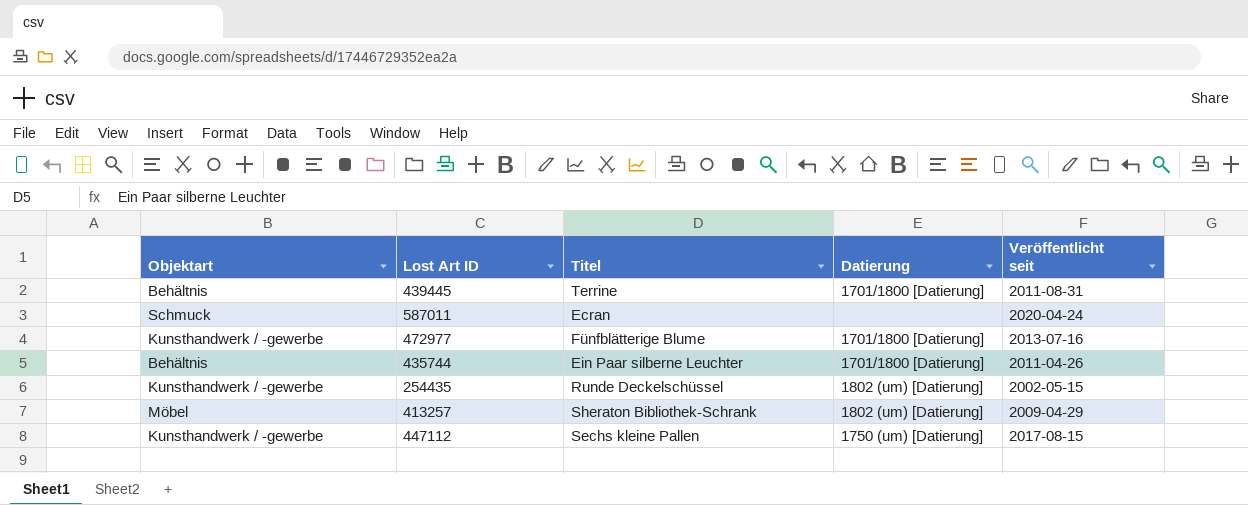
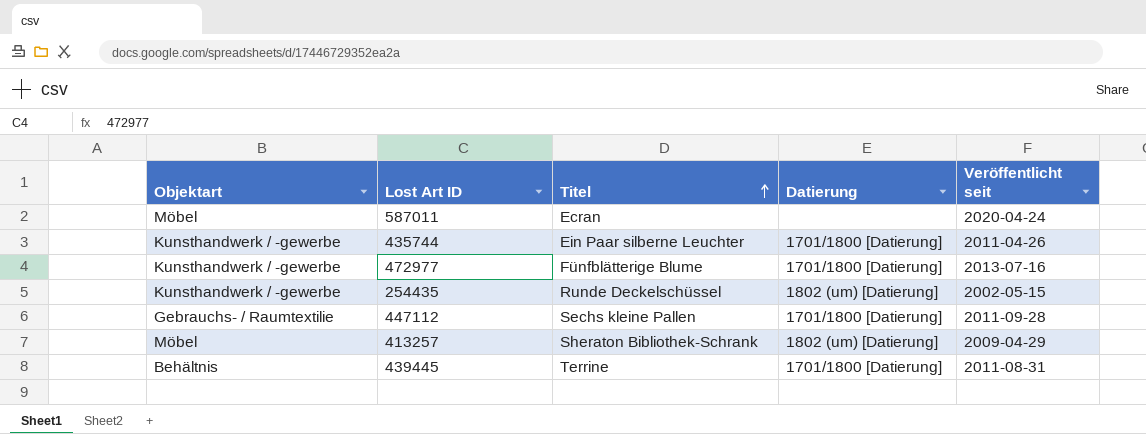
row order: none -> Titel ascending
587011 | Objektart: Schmuck -> Möbel
435744 | Objektart: Behältnis -> Kunsthandwerk / -gewerbe
447112 | Objektart: Kunsthandwerk / -gewerbe -> Gebrauchs- / Raumtextilie
447112 | Datierung: 1750 (um) [Datierung] -> 1701/1800 [Datierung]
447112 | Veröffentlicht seit: 2017-08-15 -> 2011-09-28

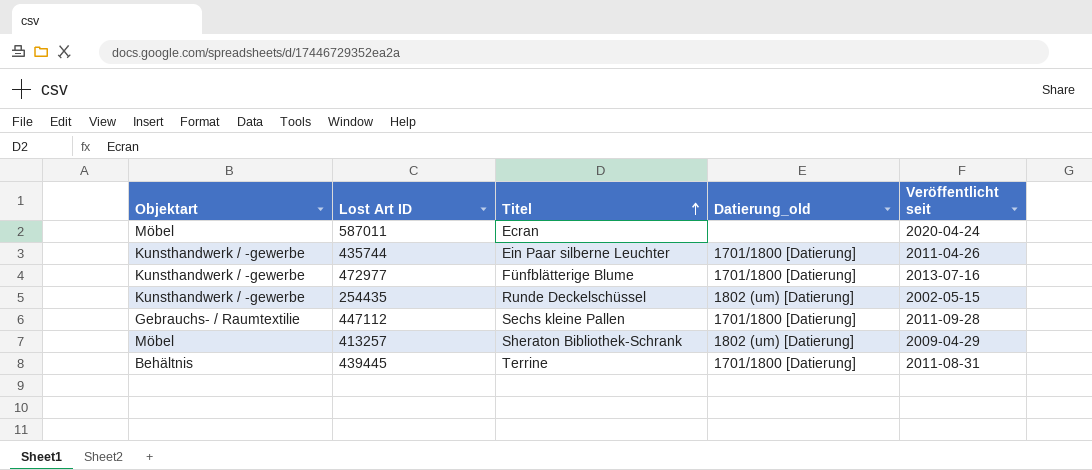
column name: Datierung -> Datierung_old

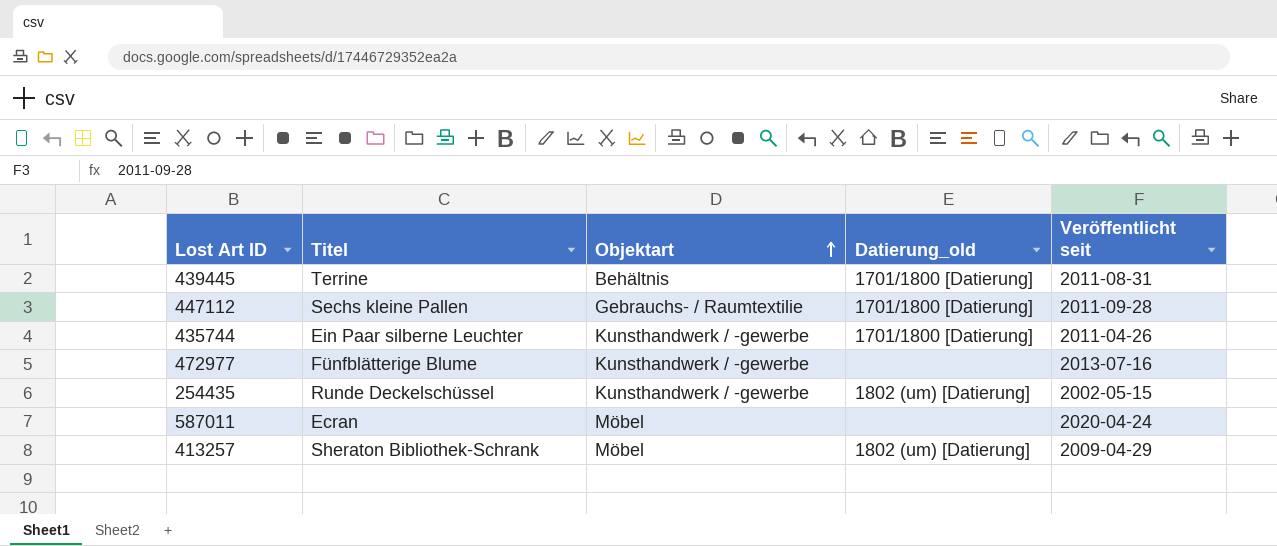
row order: Titel ascending -> Objektart ascending
column Objektart | position: 1 -> 3
472977 | Datierung_old: 1701/1800 [Datierung] -> none

